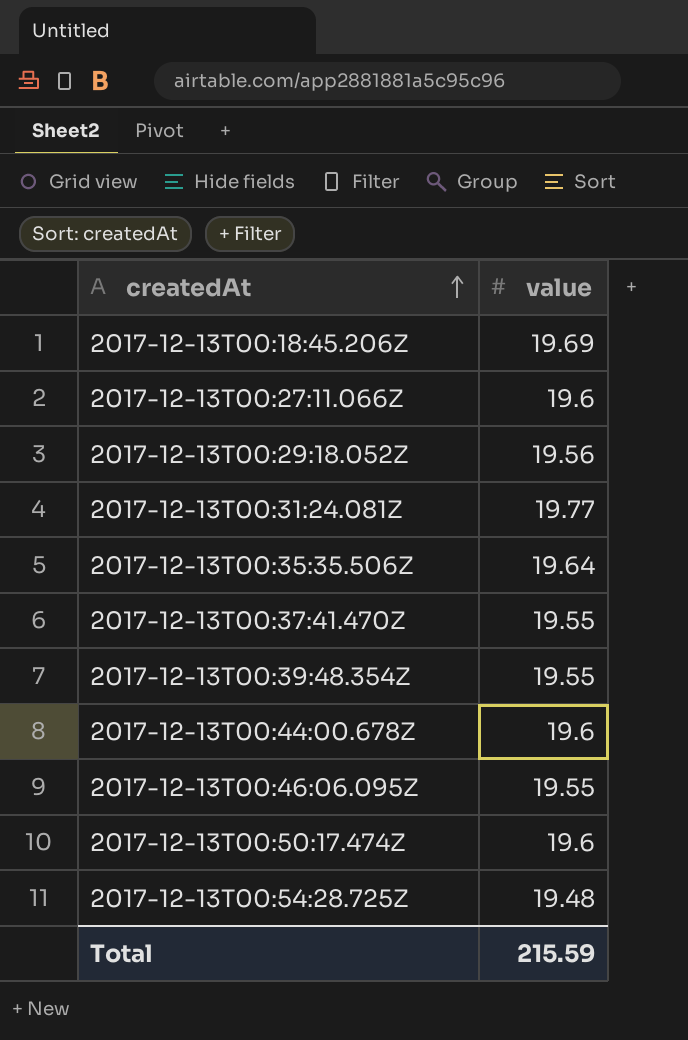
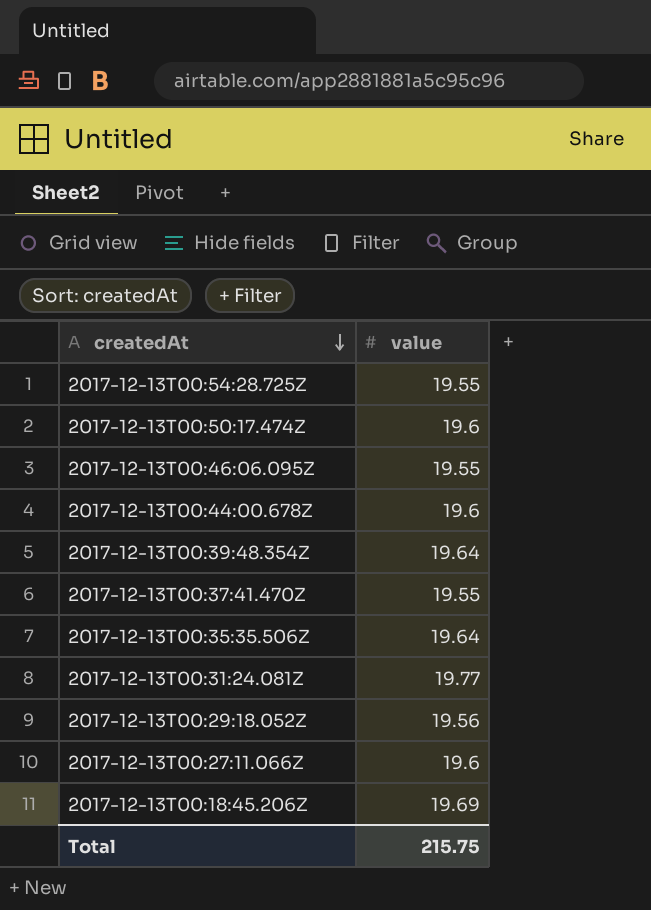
row order: createdAt ascending -> createdAt descending
2017-12-13T00:54:28.725Z | value: 19.48 -> 19.55
2017-12-13T00:39:48.354Z | value: 19.55 -> 19.64
Total | value: 215.59 -> 215.75

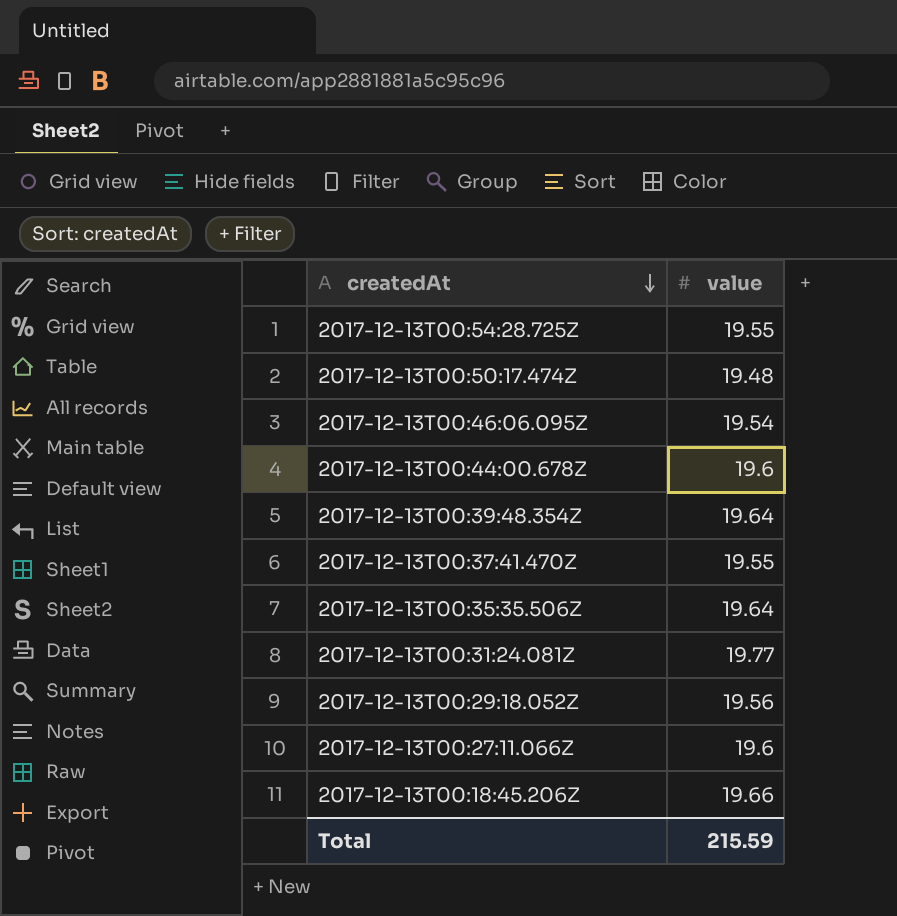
2017-12-13T00:50:17.474Z | value: 19.6 -> 19.48
2017-12-13T00:46:06.095Z | value: 19.55 -> 19.54
2017-12-13T00:18:45.206Z | value: 19.69 -> 19.66
Total | value: 215.75 -> 215.59

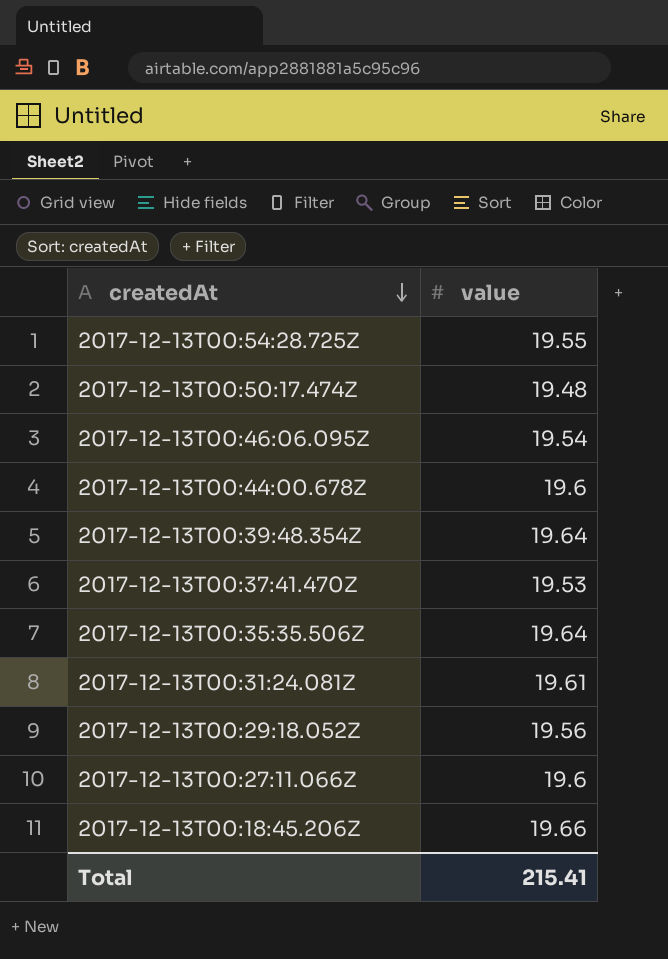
2017-12-13T00:37:41.470Z | value: 19.55 -> 19.53
2017-12-13T00:31:24.081Z | value: 19.77 -> 19.61
Total | value: 215.59 -> 215.41

